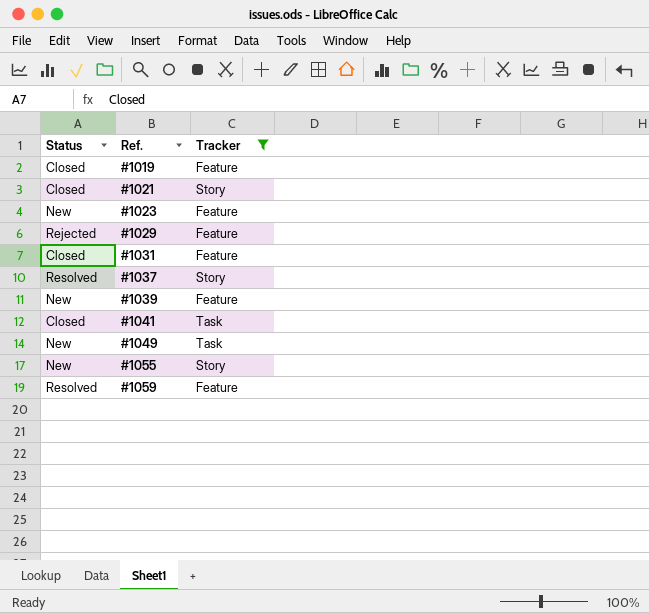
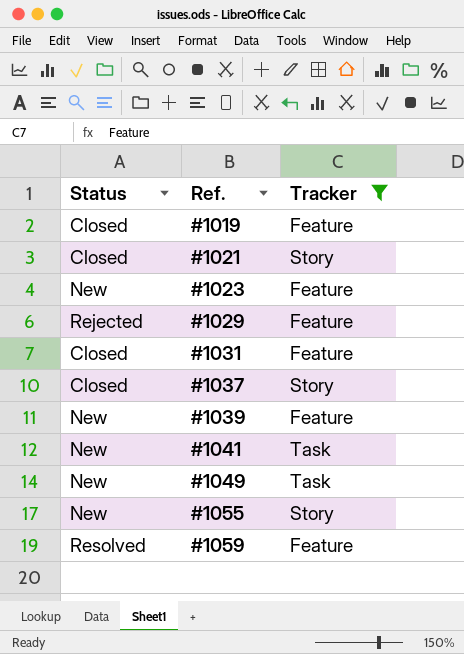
#1037 | Status: Resolved -> Closed
#1041 | Status: Closed -> New

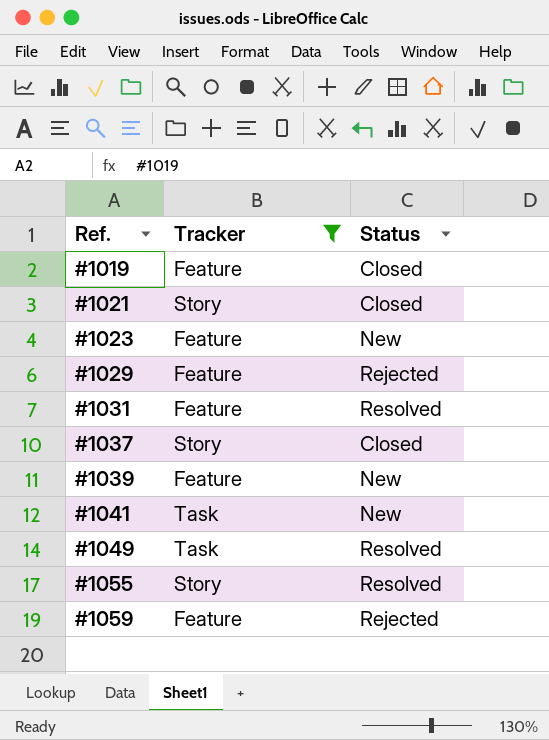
column Status | position: 1 -> 3
#1031 | Status: Closed -> Resolved
#1049 | Status: New -> Resolved
#1055 | Status: New -> Resolved
#1059 | Status: Resolved -> Rejected

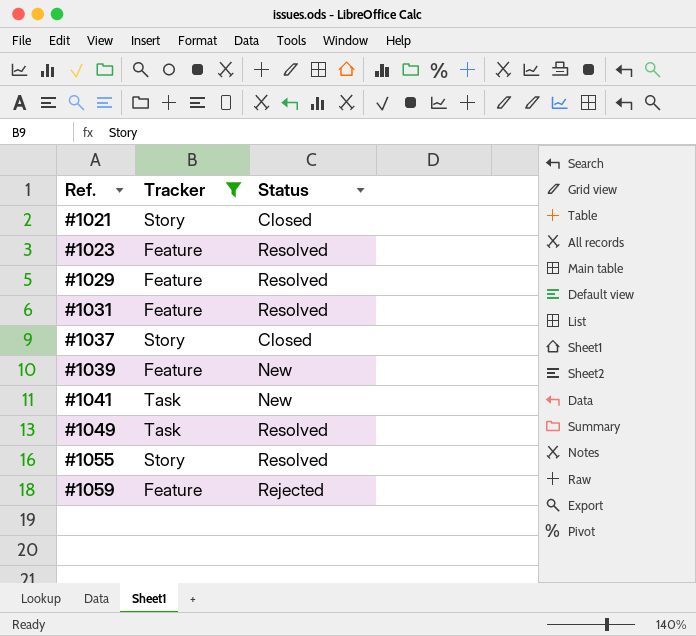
row #1019: Feature | Closed -> none
#1023 | Status: New -> Resolved
#1029 | Status: Rejected -> Resolved

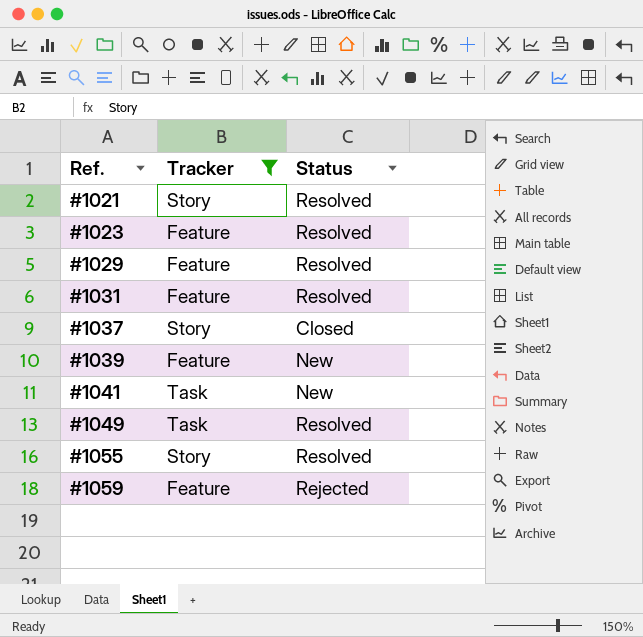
#1021 | Status: Closed -> Resolved

